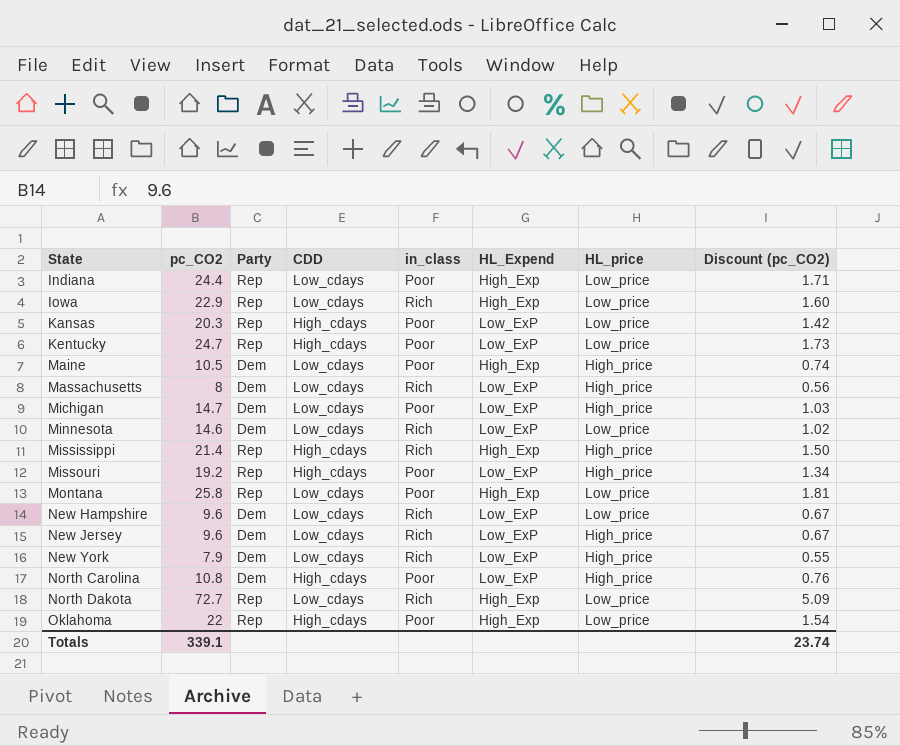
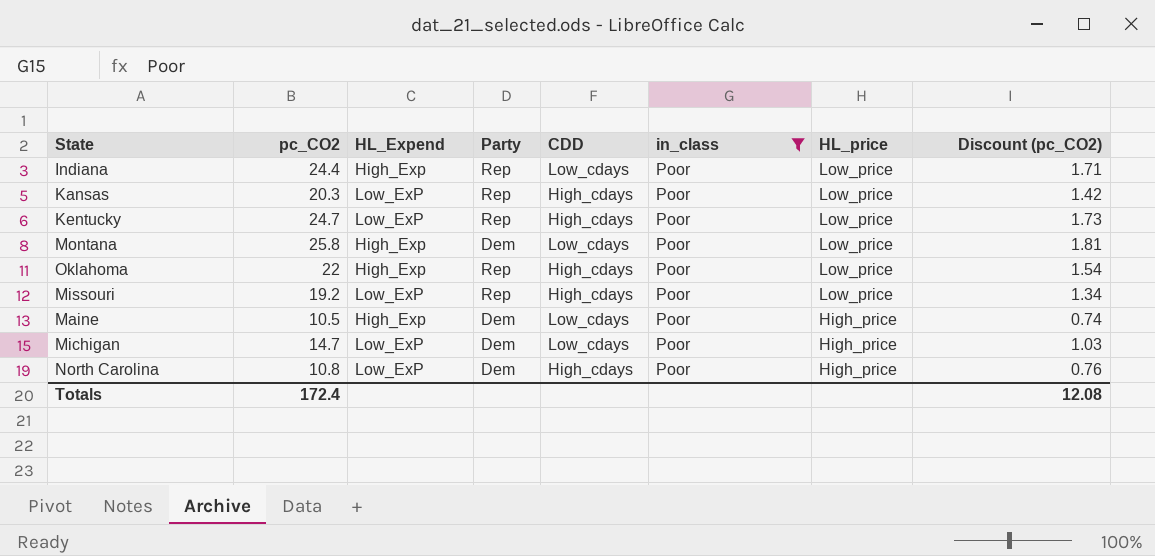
filter: none -> in_class = Poor
row order: State ascending -> HL_price descending
column HL_Expend | position: 6 -> 3
Montana | Party: Rep -> Dem
Missouri | HL_price: High_price -> Low_price
Totals | pc_CO2: 339.1 -> 172.4
Totals | Discount (pc_CO2): 23.74 -> 12.08

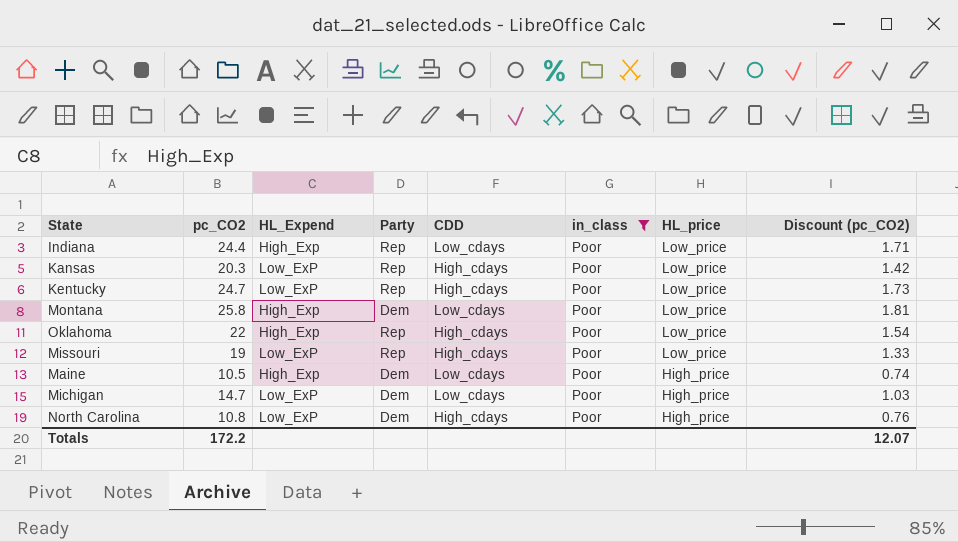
Missouri | pc_CO2: 19.2 -> 19
Missouri | Discount (pc_CO2): 1.34 -> 1.33
Totals | pc_CO2: 172.4 -> 172.2
Totals | Discount (pc_CO2): 12.08 -> 12.07

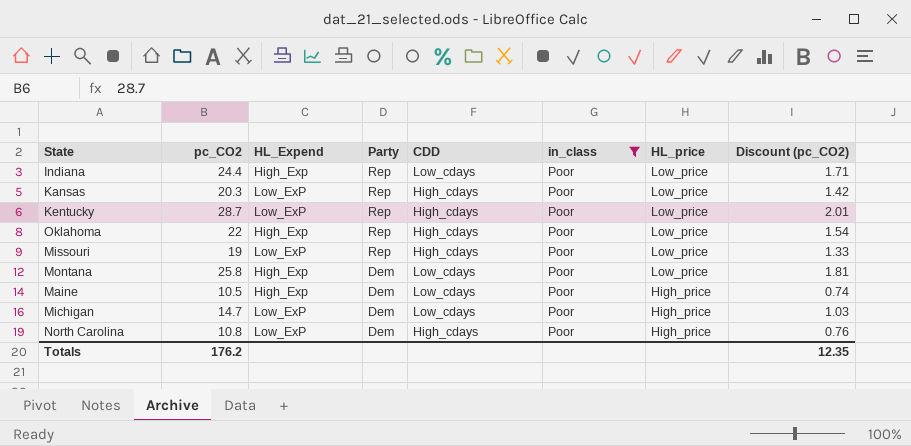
row order: HL_price descending -> Party descending
Kentucky | pc_CO2: 24.7 -> 28.7
Kentucky | Discount (pc_CO2): 1.73 -> 2.01
Totals | pc_CO2: 172.2 -> 176.2
Totals | Discount (pc_CO2): 12.07 -> 12.35

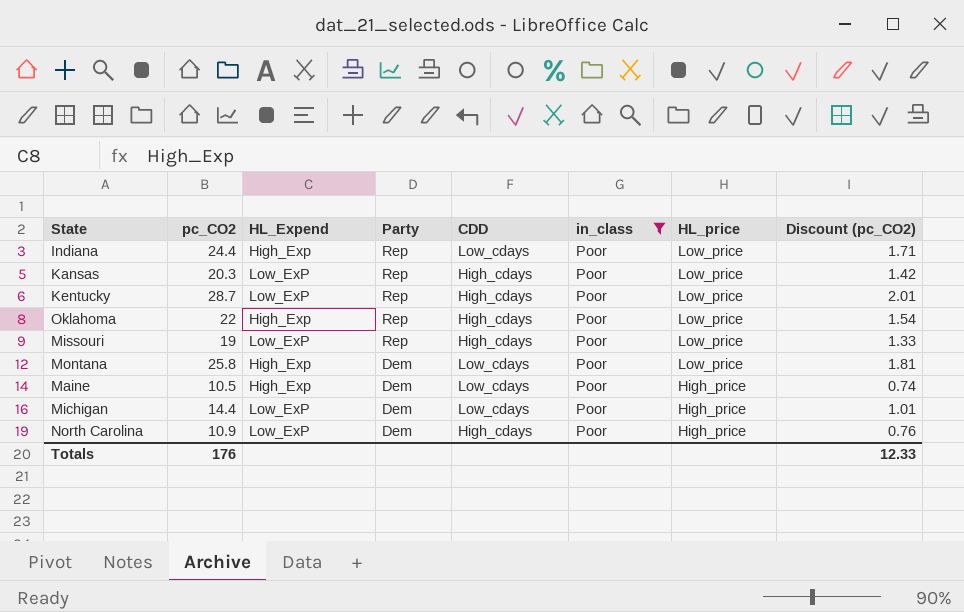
Michigan | pc_CO2: 14.7 -> 14.4
Michigan | Discount (pc_CO2): 1.03 -> 1.01
North Carolina | pc_CO2: 10.8 -> 10.9
Totals | pc_CO2: 176.2 -> 176
Totals | Discount (pc_CO2): 12.35 -> 12.33

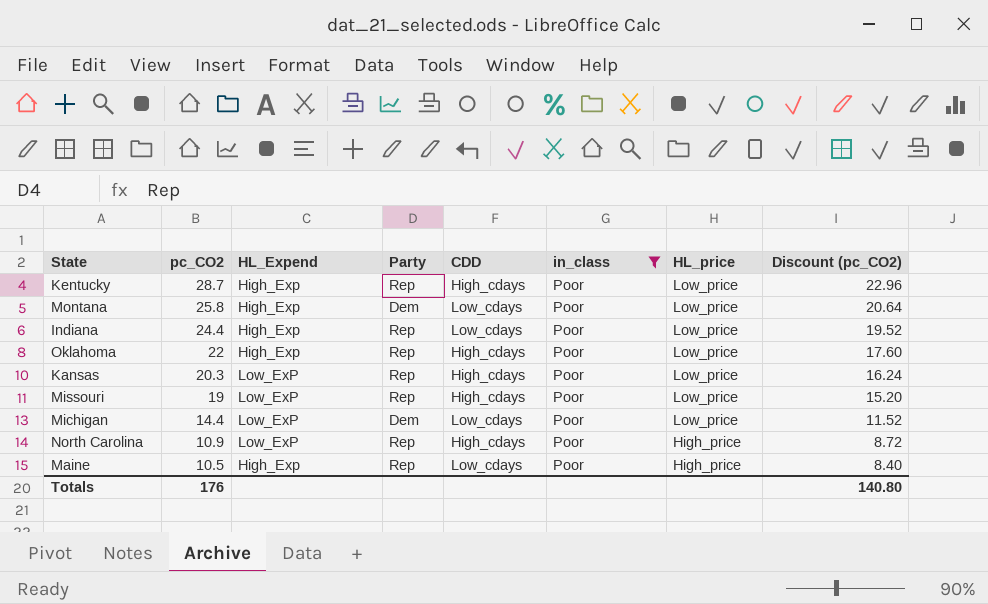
row order: Party descending -> pc_CO2 descending
column Discount (pc_CO2) | formula: [pc_CO2] * 0.07 -> [pc_CO2] * 0.8
Kentucky | HL_Expend: Low_ExP -> High_Exp
Michigan | HL_price: High_price -> Low_price
North Carolina | Party: Dem -> Rep
Maine | Party: Dem -> Rep
Totals | Discount (pc_CO2): 12.33 -> 140.80

